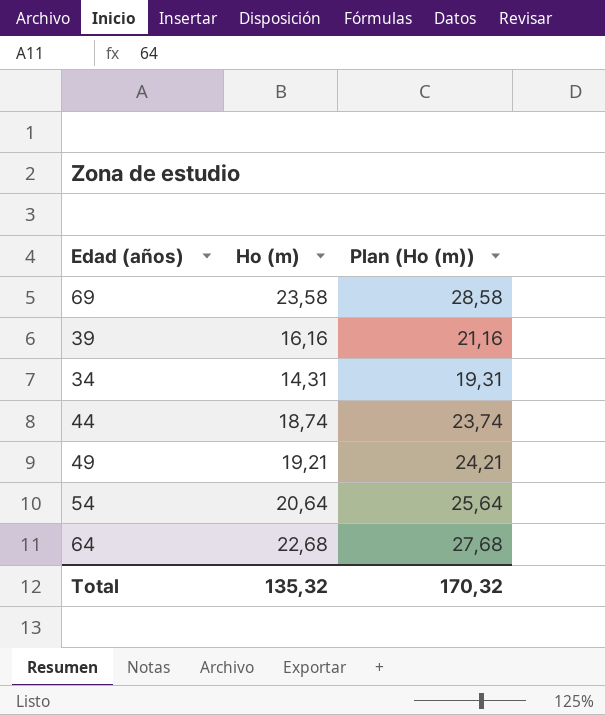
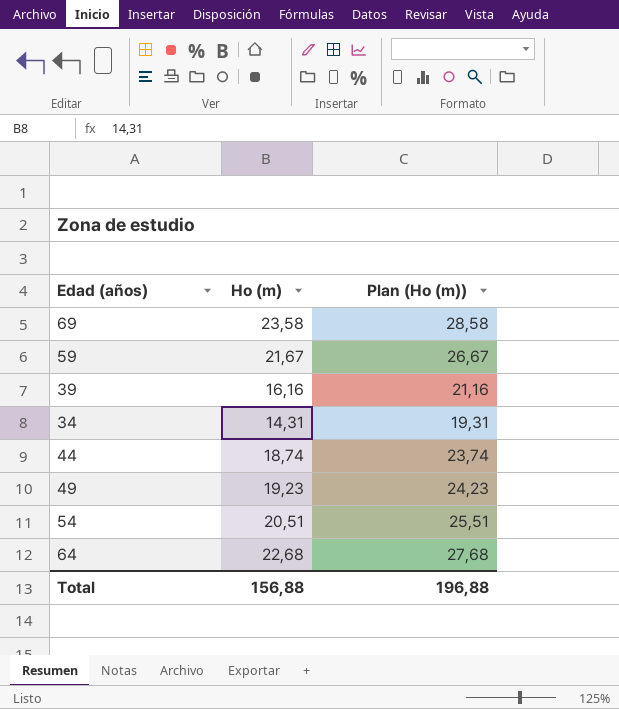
row 59: none -> 21,67 | 26,67
49 | Ho (m): 19,21 -> 19,23
49 | Plan (Ho (m)): 24,21 -> 24,23
54 | Ho (m): 20,64 -> 20,51
54 | Plan (Ho (m)): 25,64 -> 25,51
Total | Ho (m): 135,32 -> 156,88
Total | Plan (Ho (m)): 170,32 -> 196,88

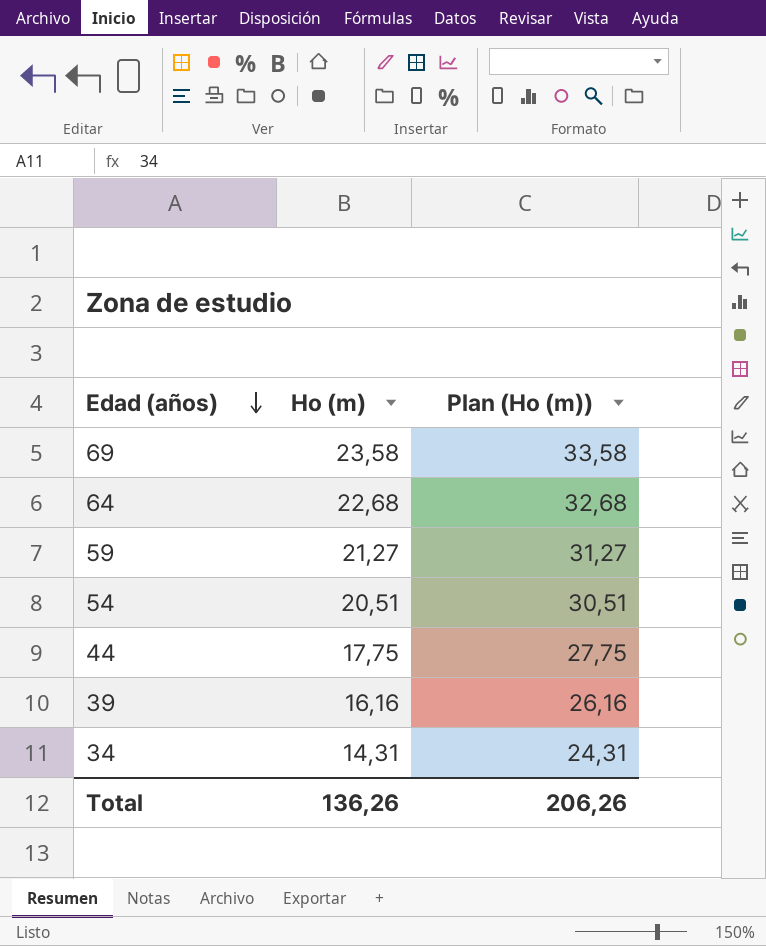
row order: none -> Edad (años) descending
column Plan (Ho (m)) | formula: [Ho (m)] + 5 -> [Ho (m)] + 10
row 49: 19,23 | 24,23 -> none
59 | Ho (m): 21,67 -> 21,27
44 | Ho (m): 18,74 -> 17,75
Total | Ho (m): 156,88 -> 136,26
Total | Plan (Ho (m)): 196,88 -> 206,26

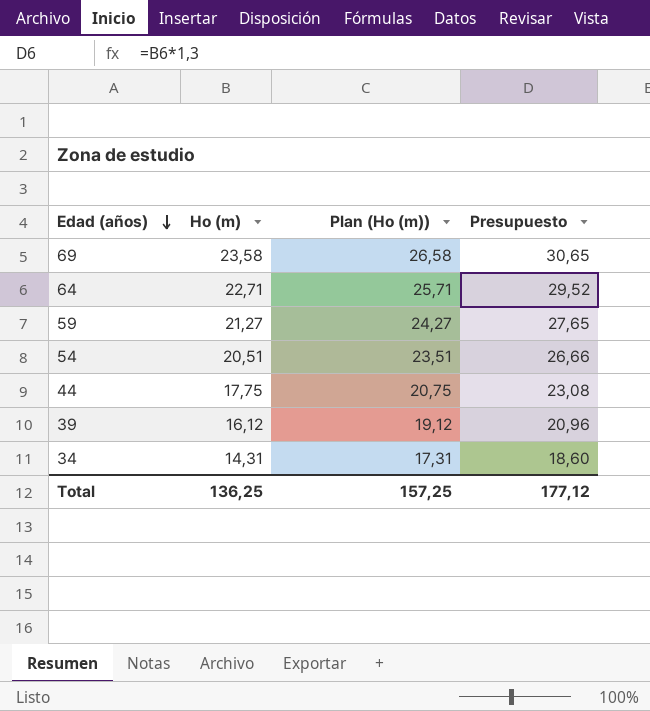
column Plan (Ho (m)) | formula: [Ho (m)] + 10 -> [Ho (m)] + 3
column Presupuesto | formula: none -> [Ho (m)] * 1,3
64 | Ho (m): 22,68 -> 22,71
39 | Ho (m): 16,16 -> 16,12
Total | Ho (m): 136,26 -> 136,25
Total | Plan (Ho (m)): 206,26 -> 157,25

